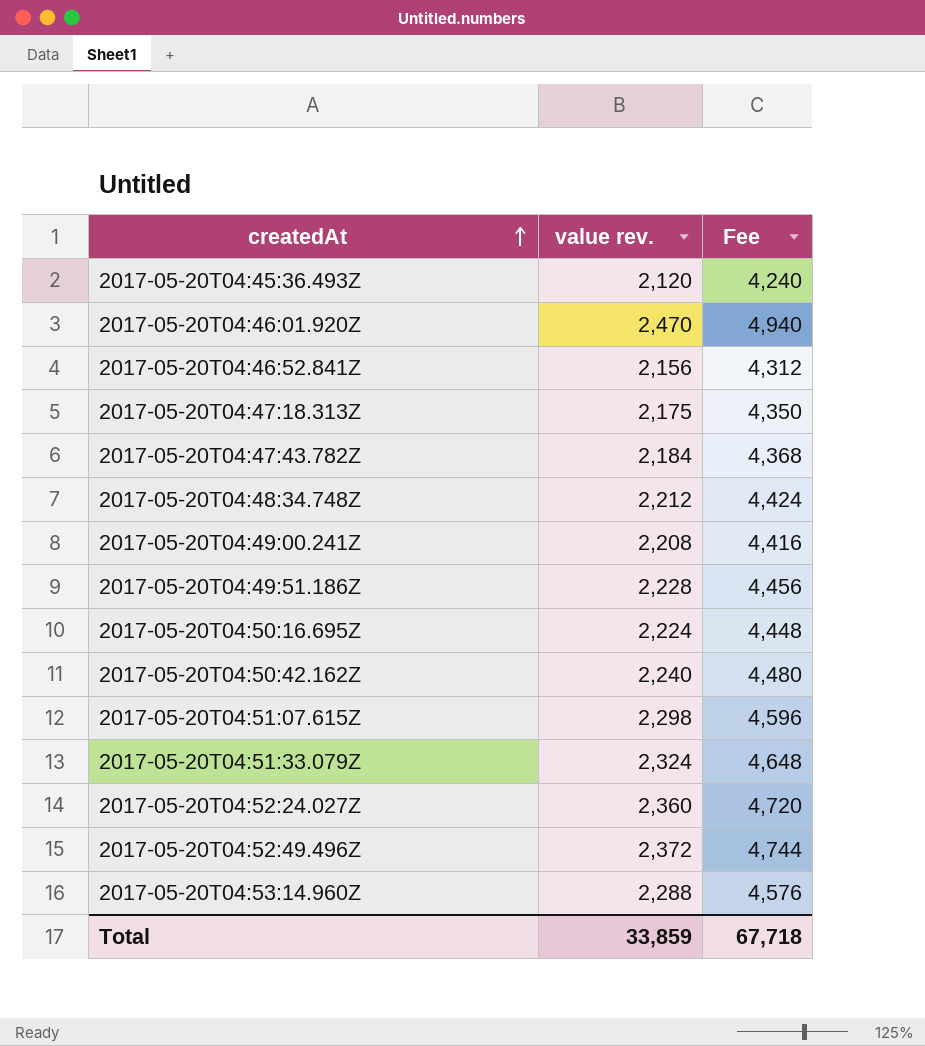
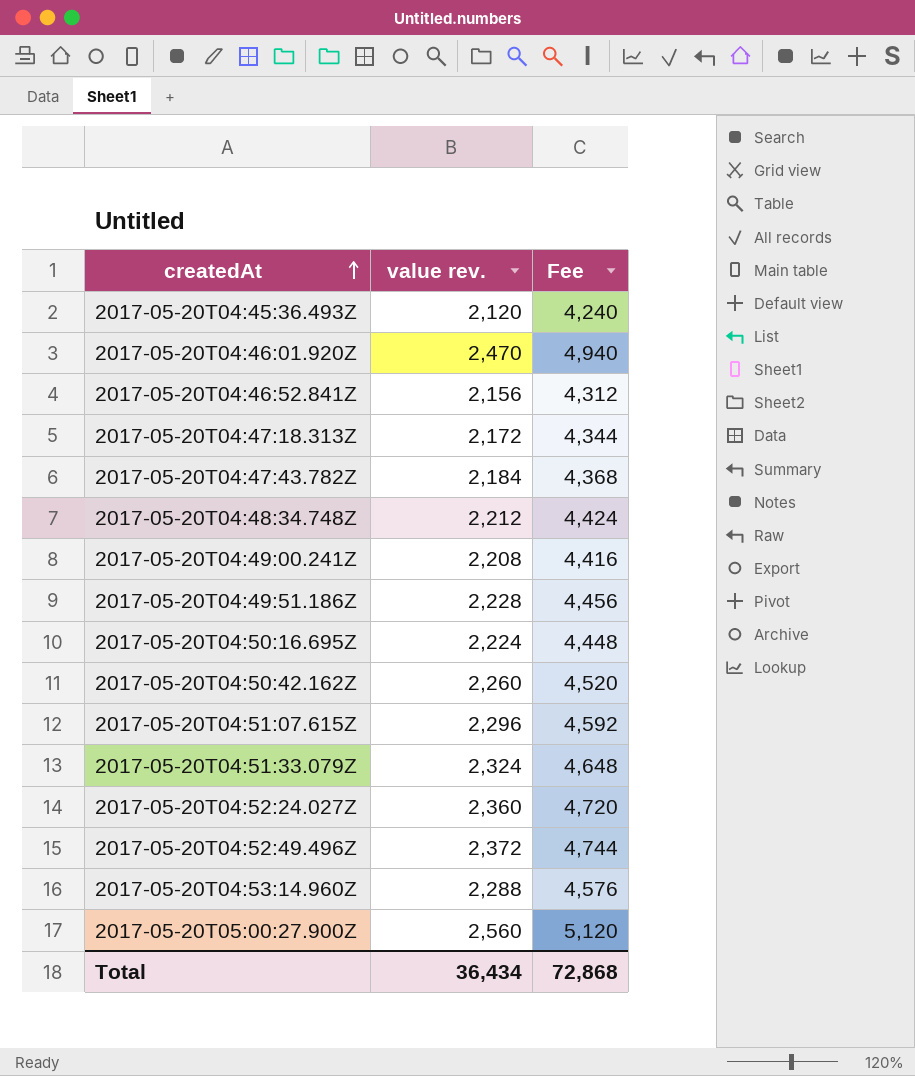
2017-05-20T04:47:18.313Z | value rev.: 2,175 -> 2,172
2017-05-20T04:47:18.313Z | Fee: 4,350 -> 4,344
2017-05-20T04:50:42.162Z | value rev.: 2,240 -> 2,260
2017-05-20T04:50:42.162Z | Fee: 4,480 -> 4,520
2017-05-20T04:51:07.615Z | value rev.: 2,298 -> 2,296
2017-05-20T04:51:07.615Z | Fee: 4,596 -> 4,592
row 2017-05-20T05:00:27.900Z: none -> 2,560 | 5,120
Total | value rev.: 33,859 -> 36,434
Total | Fee: 67,718 -> 72,868

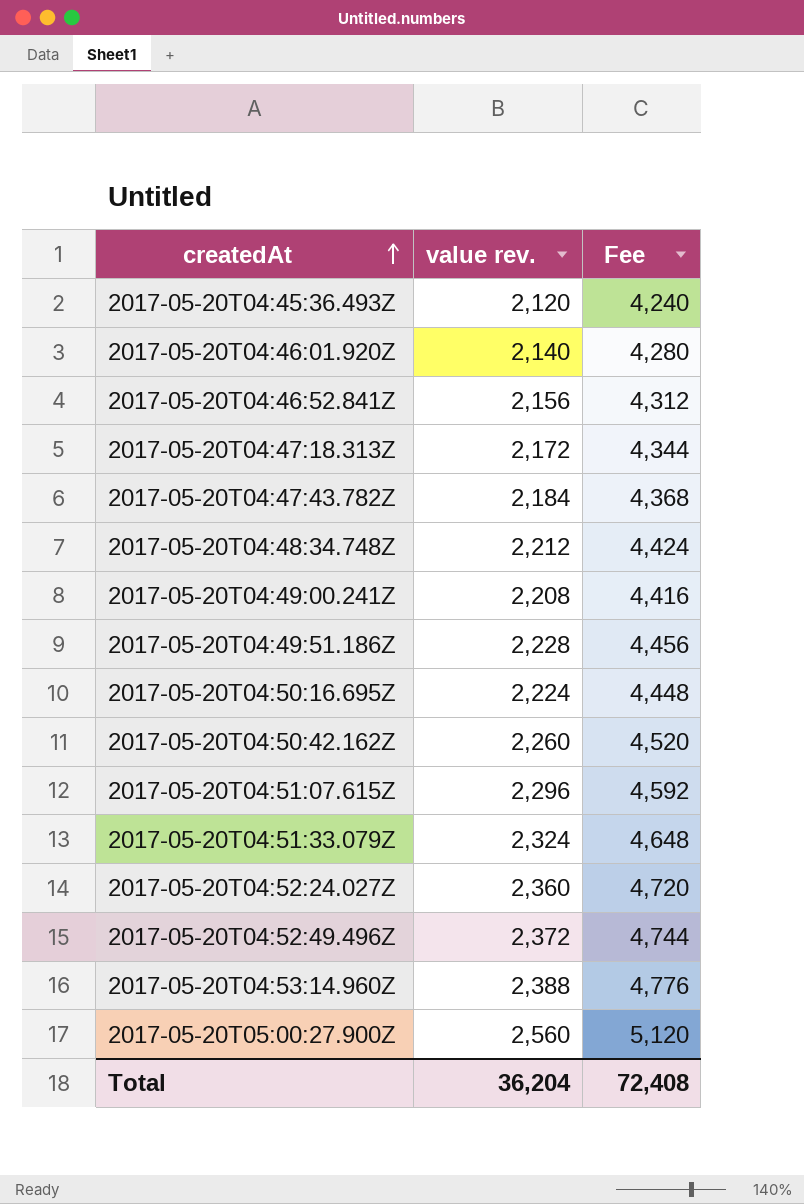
2017-05-20T04:46:01.920Z | value rev.: 2,470 -> 2,140
2017-05-20T04:46:01.920Z | Fee: 4,940 -> 4,280
2017-05-20T04:53:14.960Z | value rev.: 2,288 -> 2,388
2017-05-20T04:53:14.960Z | Fee: 4,576 -> 4,776
Total | value rev.: 36,434 -> 36,204
Total | Fee: 72,868 -> 72,408

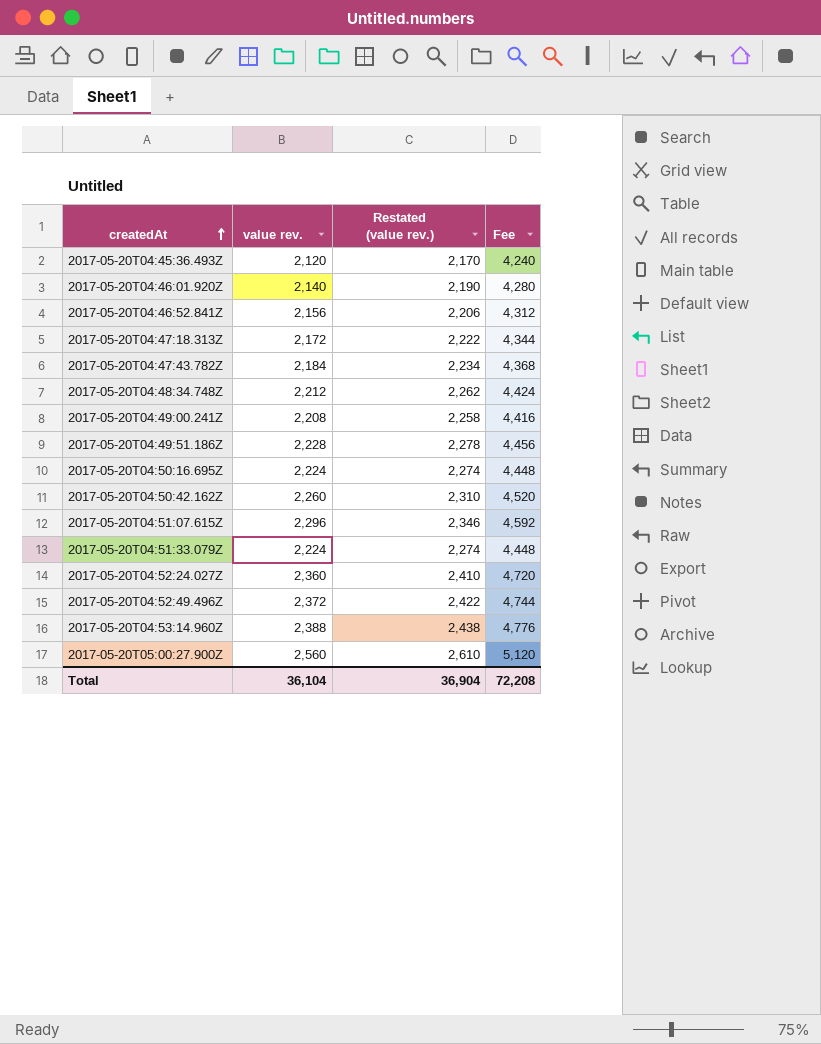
column Restated (value rev.) | formula: none -> [value rev.] + 50
2017-05-20T04:51:33.079Z | value rev.: 2,324 -> 2,224
2017-05-20T04:51:33.079Z | Fee: 4,648 -> 4,448
Total | value rev.: 36,204 -> 36,104
Total | Fee: 72,408 -> 72,208

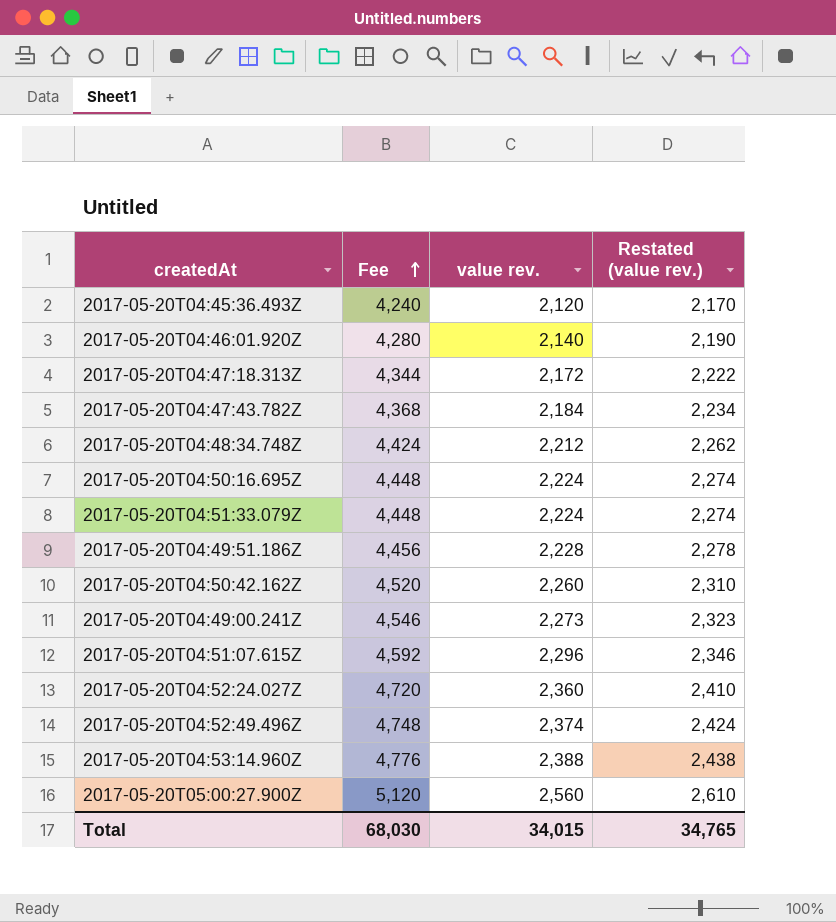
row order: createdAt ascending -> Fee ascending
column Fee | position: 4 -> 2
row 2017-05-20T04:46:52.841Z: 2,156 | 2,206 | 4,312 -> none
2017-05-20T04:49:00.241Z | Fee: 4,416 -> 4,546
2017-05-20T04:49:00.241Z | value rev.: 2,208 -> 2,273
2017-05-20T04:49:00.241Z | Restated (value rev.): 2,258 -> 2,323
2017-05-20T04:52:49.496Z | Fee: 4,744 -> 4,748
2017-05-20T04:52:49.496Z | value rev.: 2,372 -> 2,374
2017-05-20T04:52:49.496Z | Restated (value rev.): 2,422 -> 2,424
Total | Fee: 72,208 -> 68,030
Total | value rev.: 36,104 -> 34,015
Total | Restated (value rev.): 36,904 -> 34,765

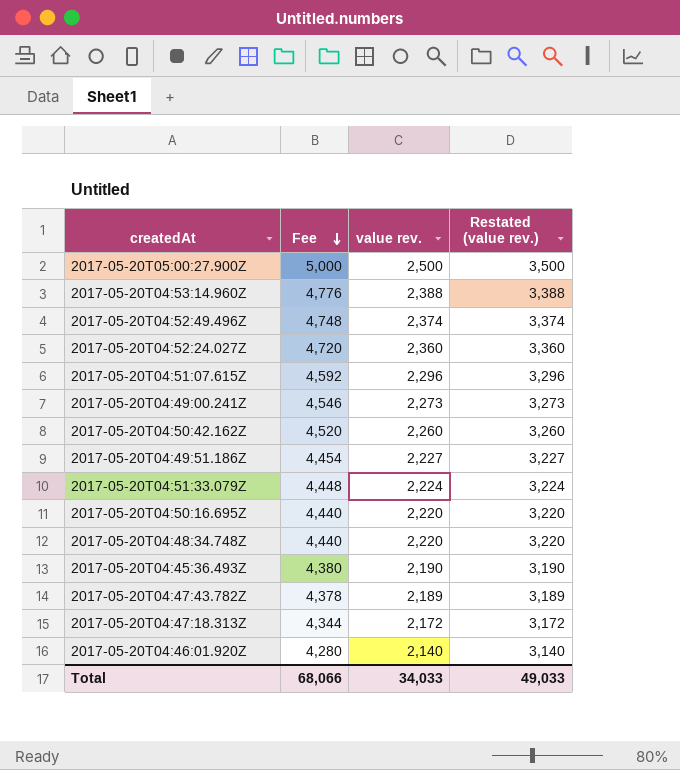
row order: Fee ascending -> Fee descending
column Restated (value rev.) | formula: [value rev.] + 50 -> [value rev.] + 1000
2017-05-20T05:00:27.900Z | Fee: 5,120 -> 5,000
2017-05-20T05:00:27.900Z | value rev.: 2,560 -> 2,500
2017-05-20T04:49:51.186Z | Fee: 4,456 -> 4,454
2017-05-20T04:49:51.186Z | value rev.: 2,228 -> 2,227
2017-05-20T04:50:16.695Z | Fee: 4,448 -> 4,440
2017-05-20T04:50:16.695Z | value rev.: 2,224 -> 2,220
2017-05-20T04:48:34.748Z | Fee: 4,424 -> 4,440
2017-05-20T04:48:34.748Z | value rev.: 2,212 -> 2,220
2017-05-20T04:45:36.493Z | Fee: 4,240 -> 4,380
2017-05-20T04:45:36.493Z | value rev.: 2,120 -> 2,190
2017-05-20T04:47:43.782Z | Fee: 4,368 -> 4,378
2017-05-20T04:47:43.782Z | value rev.: 2,184 -> 2,189
Total | Fee: 68,030 -> 68,066
Total | value rev.: 34,015 -> 34,033
Total | Restated (value rev.): 34,765 -> 49,033

